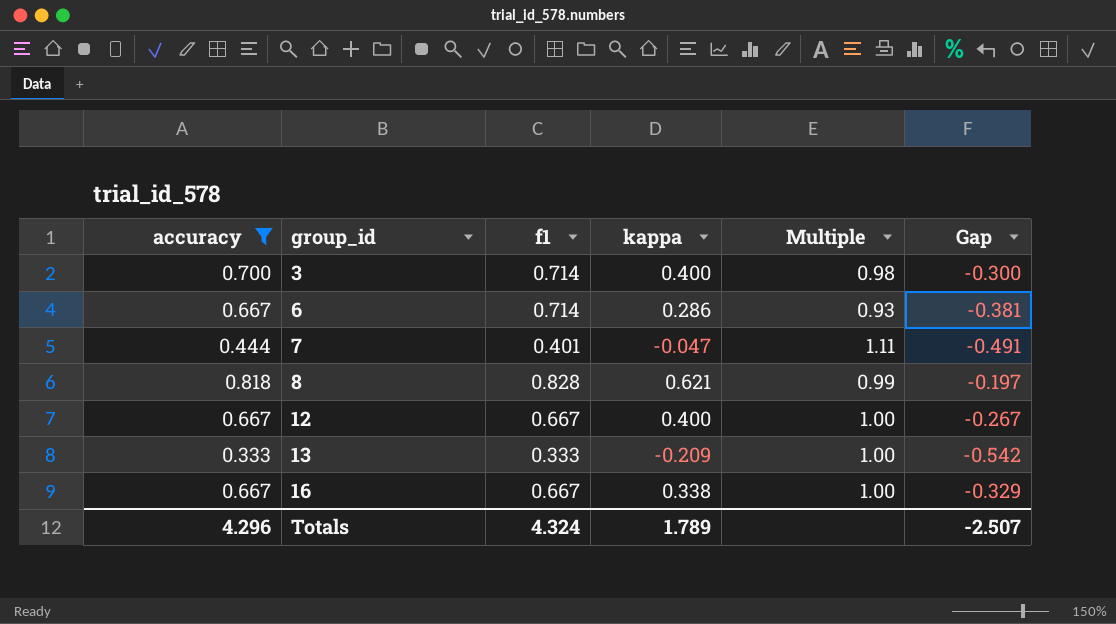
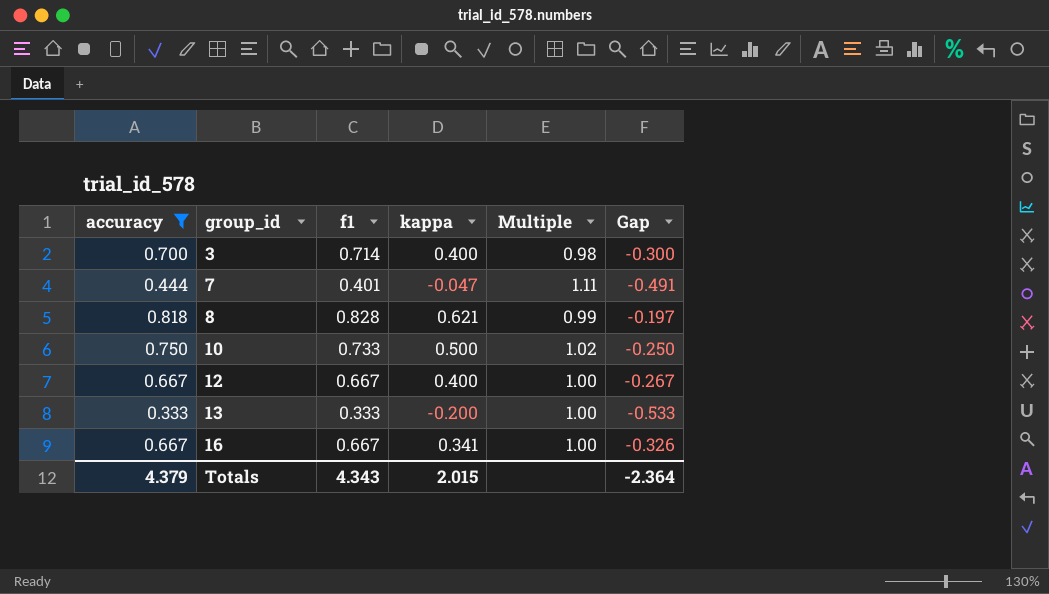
row 6: 0.667 | 0.714 | 0.286 | 0.93 | -0.381 -> none
row 10: none -> 0.750 | 0.733 | 0.500 | 1.02 | -0.250
13 | kappa: -0.209 -> -0.200
13 | Gap: -0.542 -> -0.533
16 | kappa: 0.338 -> 0.341
16 | Gap: -0.329 -> -0.326
Totals | accuracy: 4.296 -> 4.379
Totals | f1: 4.324 -> 4.343
Totals | kappa: 1.789 -> 2.015
Totals | Gap: -2.507 -> -2.364

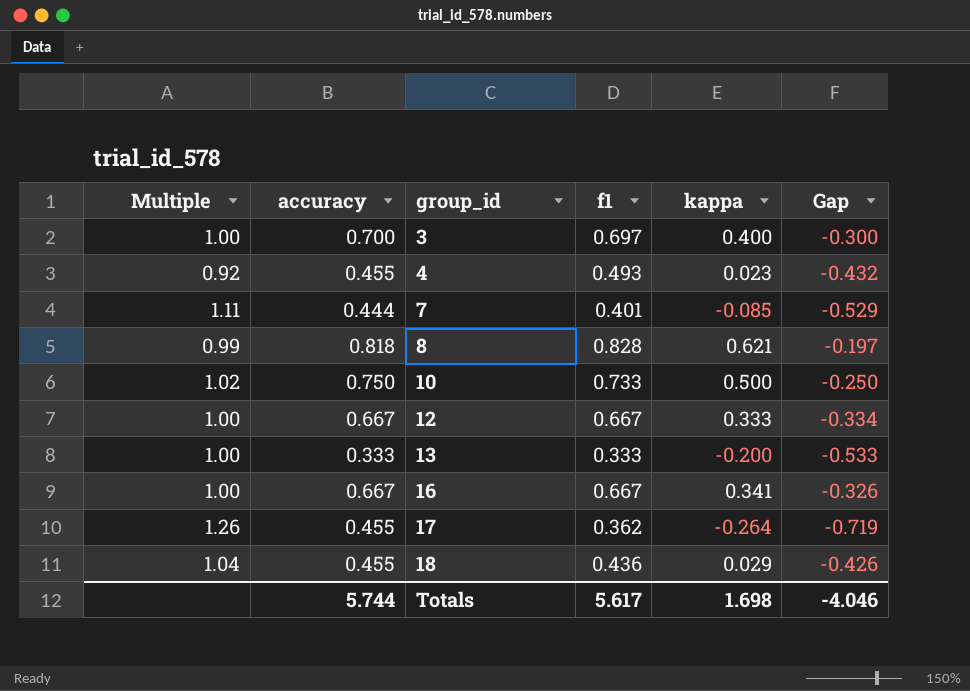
filter: accuracy != 0.455 -> none
column Multiple | position: 5 -> 1
3 | Multiple: 0.98 -> 1.00
3 | f1: 0.714 -> 0.697
7 | kappa: -0.047 -> -0.085
7 | Gap: -0.491 -> -0.529
12 | kappa: 0.400 -> 0.333
12 | Gap: -0.267 -> -0.334
Totals | accuracy: 4.379 -> 5.744
Totals | f1: 4.343 -> 5.617
Totals | kappa: 2.015 -> 1.698
Totals | Gap: -2.364 -> -4.046

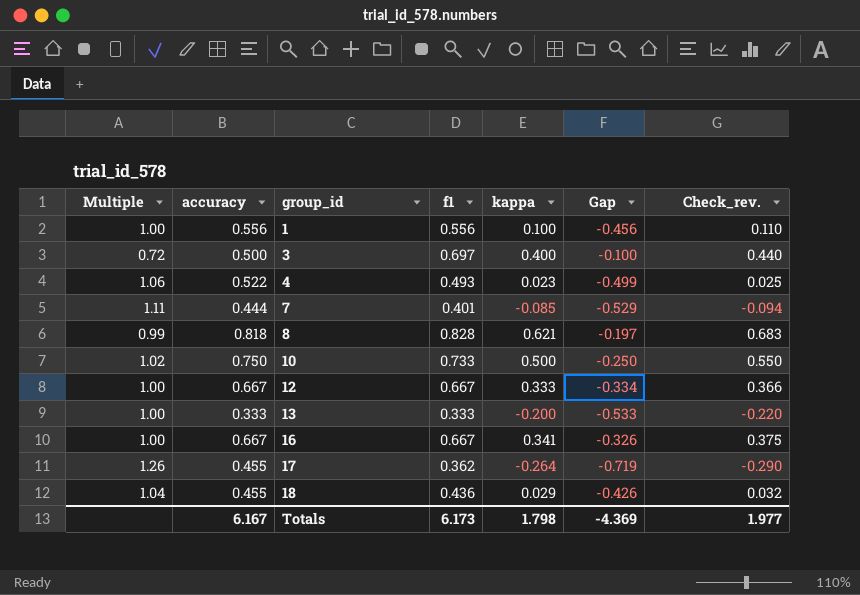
column Check_rev. | formula: none -> [kappa] * 1.1
row 1: none -> 1.00 | 0.556 | 0.556 | 0.100 | -0.456 | 0.110
3 | Multiple: 1.00 -> 0.72
3 | accuracy: 0.700 -> 0.500
3 | Gap: -0.300 -> -0.100
4 | Multiple: 0.92 -> 1.06
4 | accuracy: 0.455 -> 0.522
4 | Gap: -0.432 -> -0.499
Totals | accuracy: 5.744 -> 6.167
Totals | f1: 5.617 -> 6.173
Totals | kappa: 1.698 -> 1.798
Totals | Gap: -4.046 -> -4.369

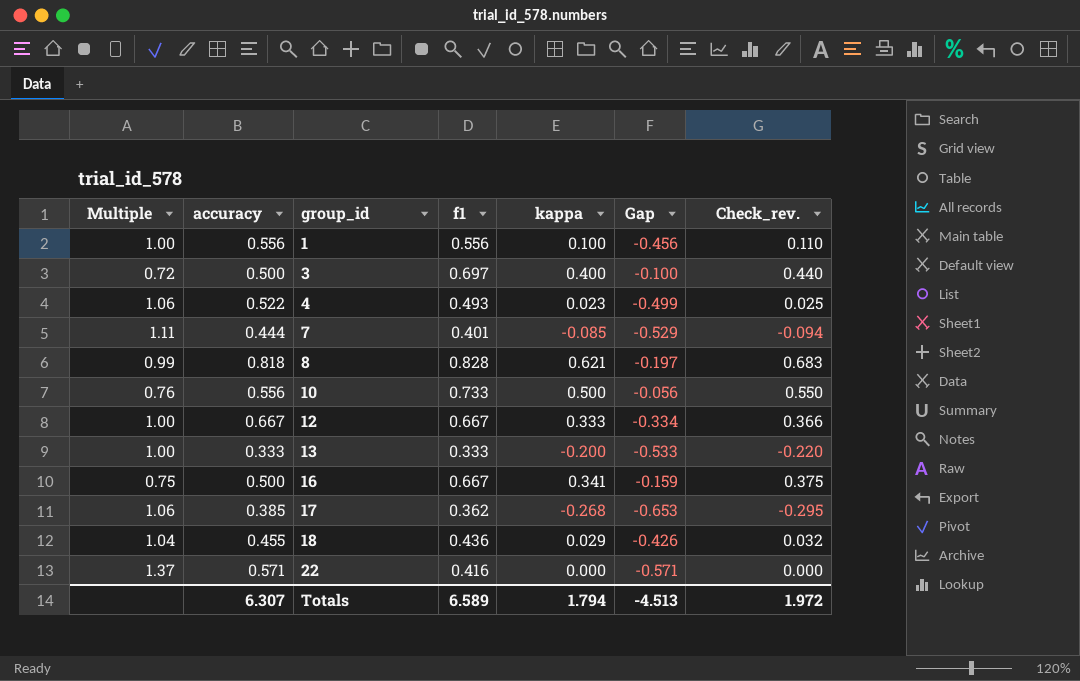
10 | Multiple: 1.02 -> 0.76
10 | accuracy: 0.750 -> 0.556
10 | Gap: -0.250 -> -0.056
16 | Multiple: 1.00 -> 0.75
16 | accuracy: 0.667 -> 0.500
16 | Gap: -0.326 -> -0.159
17 | Multiple: 1.26 -> 1.06
17 | accuracy: 0.455 -> 0.385
17 | kappa: -0.264 -> -0.268
17 | Gap: -0.719 -> -0.653
17 | Check_rev.: -0.290 -> -0.295
row 22: none -> 1.37 | 0.571 | 0.416 | 0.000 | -0.571 | 0.000
Totals | accuracy: 6.167 -> 6.307
Totals | f1: 6.173 -> 6.589
Totals | kappa: 1.798 -> 1.794
Totals | Gap: -4.369 -> -4.513
Totals | Check_rev.: 1.977 -> 1.972

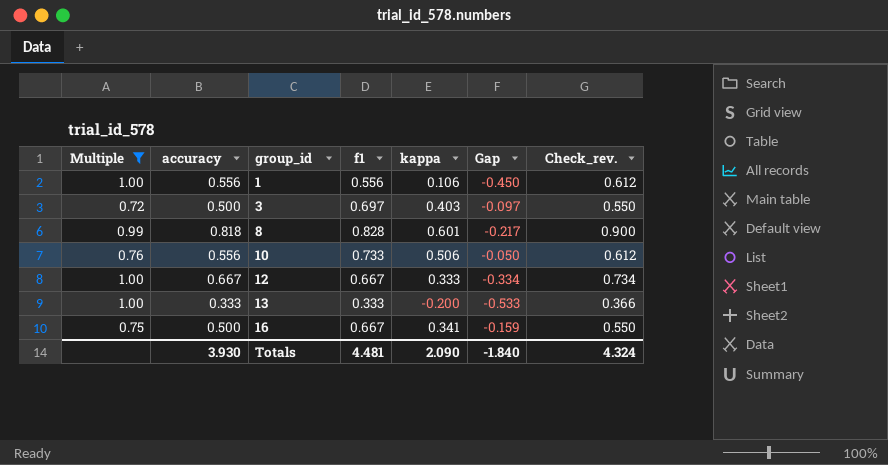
filter: none -> Multiple <= 1.00
column Check_rev. | formula: [kappa] * 1.1 -> [accuracy] * 1.1
1 | kappa: 0.100 -> 0.106
1 | Gap: -0.456 -> -0.450
3 | kappa: 0.400 -> 0.403
3 | Gap: -0.100 -> -0.097
8 | kappa: 0.621 -> 0.601
8 | Gap: -0.197 -> -0.217
10 | kappa: 0.500 -> 0.506
10 | Gap: -0.056 -> -0.050
Totals | accuracy: 6.307 -> 3.930
Totals | f1: 6.589 -> 4.481
Totals | kappa: 1.794 -> 2.090
Totals | Gap: -4.513 -> -1.840
Totals | Check_rev.: 1.972 -> 4.324

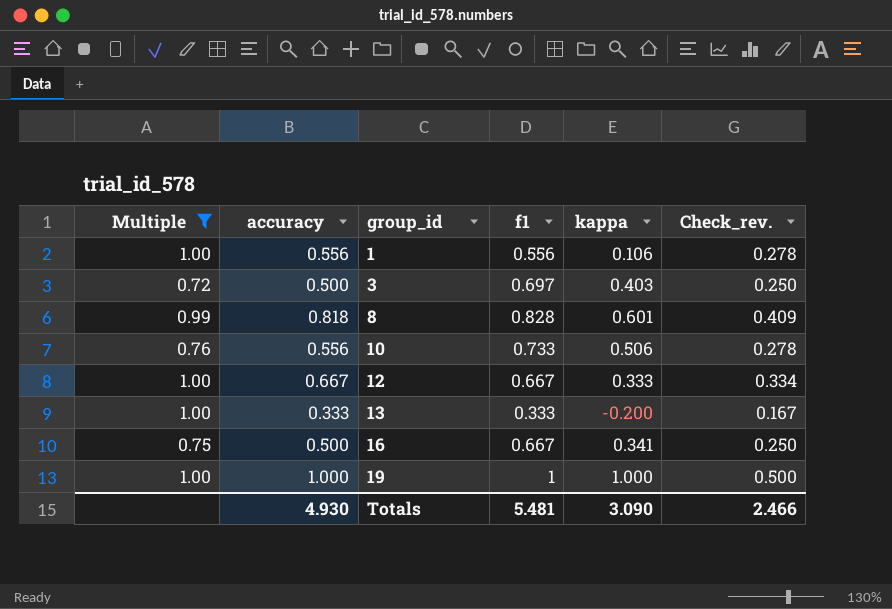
column Gap | formula: [kappa] - [accuracy] -> none
column Check_rev. | formula: [accuracy] * 1.1 -> [accuracy] * 0.5
row 19: none -> 1.00 | 1.000 | 1 | 1.000 | 0.500
Totals | accuracy: 3.930 -> 4.930
Totals | f1: 4.481 -> 5.481
Totals | kappa: 2.090 -> 3.090
Totals | Check_rev.: 4.324 -> 2.466

